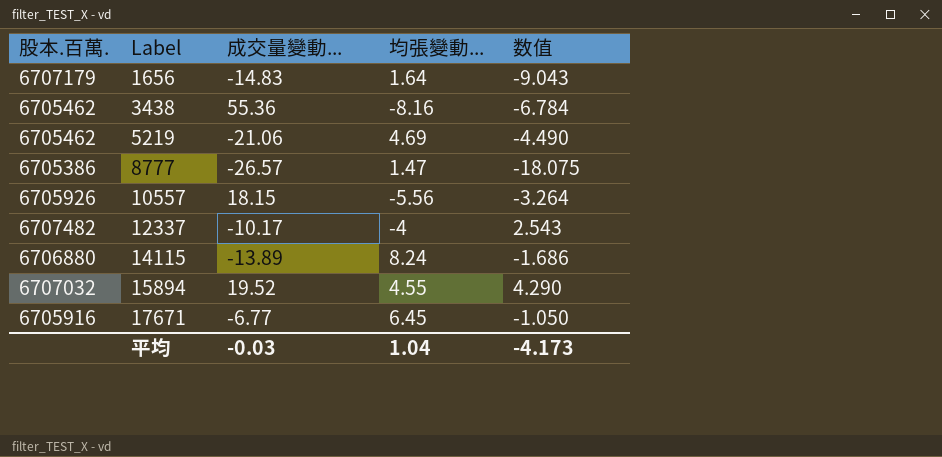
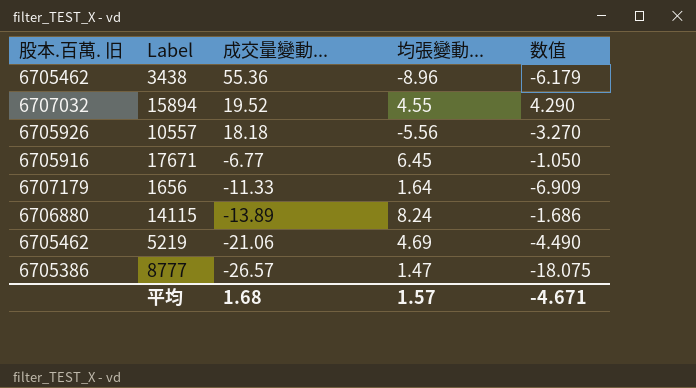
row order: Label ascending -> 成交量變動... descending
column name: 股本.百萬. -> 股本.百萬. 旧
row 12337: 6707482 | -10.17 | -4 | 2.543 -> none
3438 | 均張變動...: -8.16 -> -8.96
3438 | 数值: -6.784 -> -6.179
10557 | 成交量變動...: 18.15 -> 18.18
10557 | 数值: -3.264 -> -3.270
1656 | 成交量變動...: -14.83 -> -11.33
1656 | 数值: -9.043 -> -6.909
平均 | 成交量變動...: -0.03 -> 1.68
平均 | 均張變動...: 1.04 -> 1.57
平均 | 数值: -4.173 -> -4.671

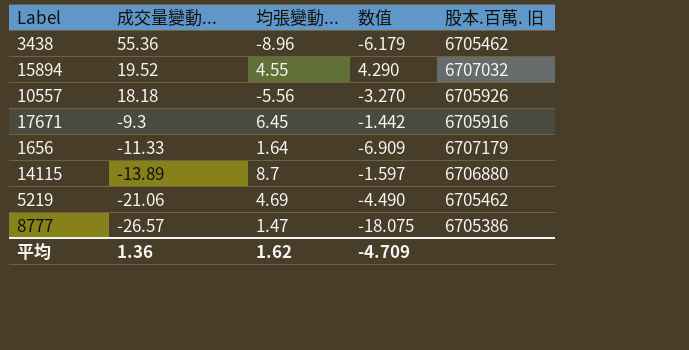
column 股本.百萬. 旧 | position: 1 -> 5
17671 | 成交量變動...: -6.77 -> -9.3
17671 | 数值: -1.050 -> -1.442
14115 | 均張變動...: 8.24 -> 8.7
14115 | 数值: -1.686 -> -1.597
平均 | 成交量變動...: 1.68 -> 1.36
平均 | 均張變動...: 1.57 -> 1.62
平均 | 数值: -4.671 -> -4.709

